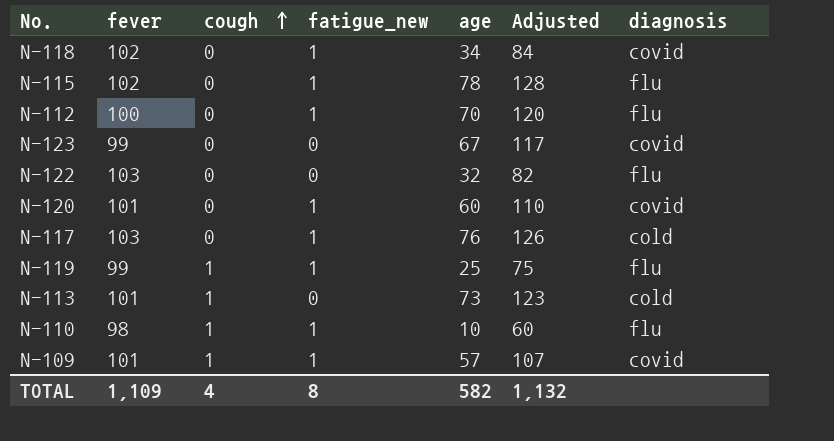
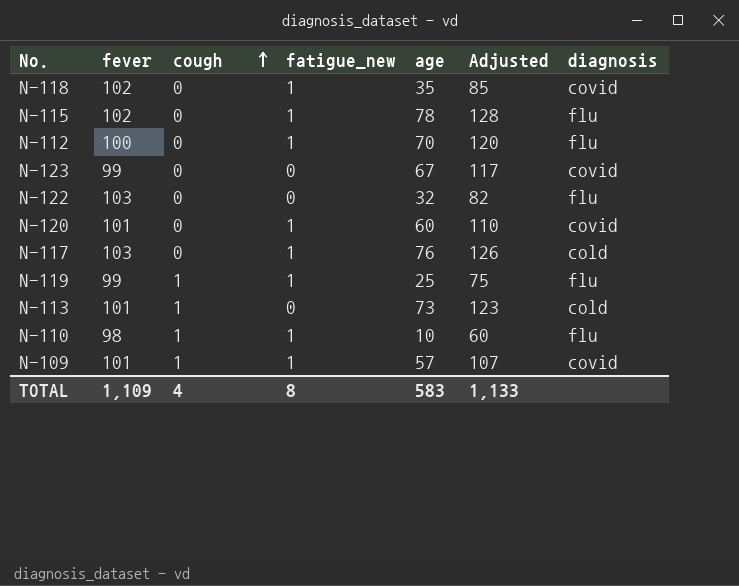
N-118 | age: 34 -> 35
N-118 | Adjusted: 84 -> 85
TOTAL | age: 582 -> 583
TOTAL | Adjusted: 1,132 -> 1,133

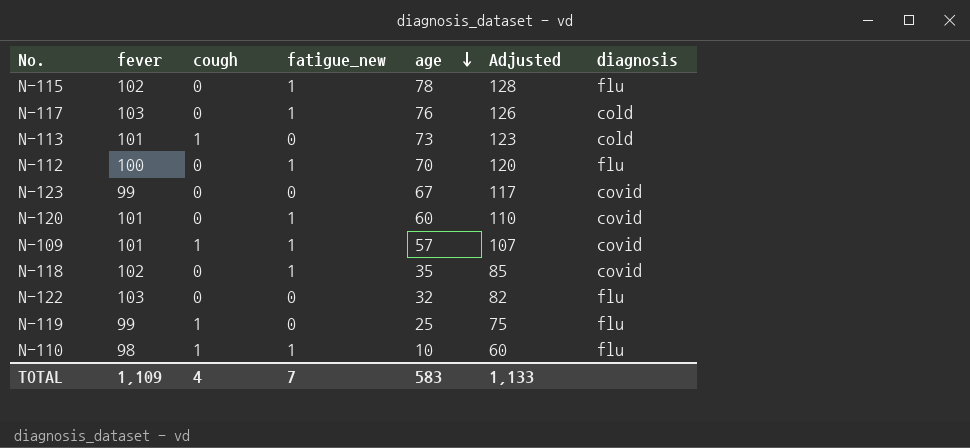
row order: cough ascending -> age descending
N-119 | fatigue_new: 1 -> 0
TOTAL | fatigue_new: 8 -> 7

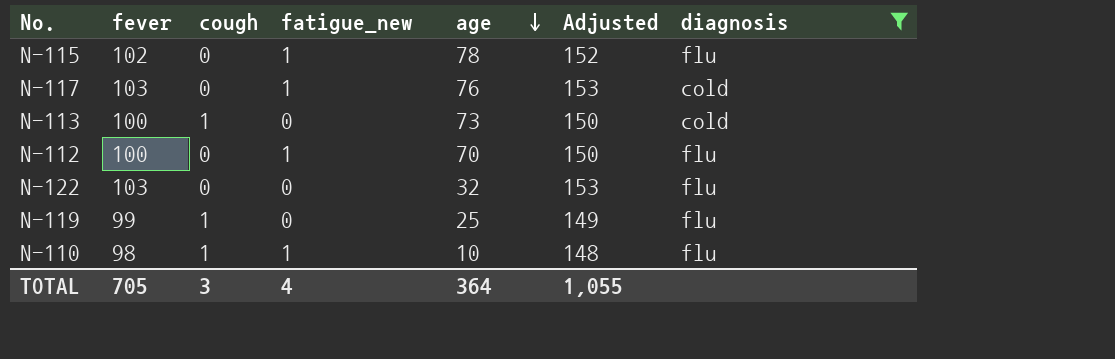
filter: none -> diagnosis != covid
column Adjusted | formula: [age] + 50 -> [fever] + 50
N-113 | fever: 101 -> 100
TOTAL | fever: 1,109 -> 705
TOTAL | cough: 4 -> 3
TOTAL | fatigue_new: 7 -> 4
TOTAL | age: 583 -> 364
TOTAL | Adjusted: 1,133 -> 1,055

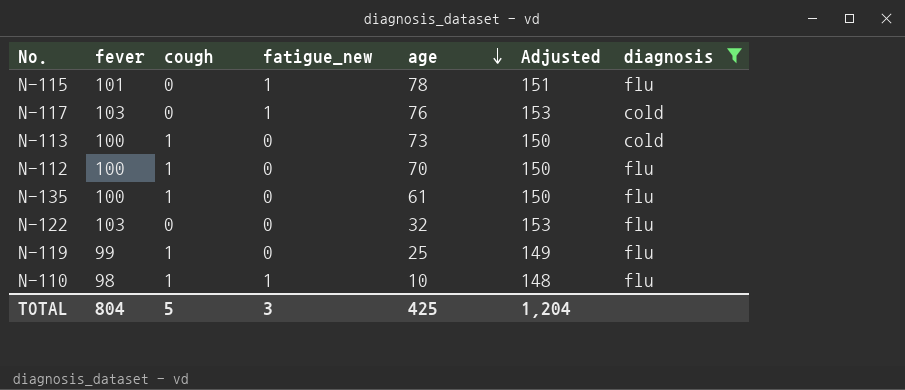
N-115 | fever: 102 -> 101
N-115 | Adjusted: 152 -> 151
N-112 | cough: 0 -> 1
N-112 | fatigue_new: 1 -> 0
row N-135: none -> 100 | 1 | 0 | 61 | 150 | flu
TOTAL | fever: 705 -> 804
TOTAL | cough: 3 -> 5
TOTAL | fatigue_new: 4 -> 3
TOTAL | age: 364 -> 425
TOTAL | Adjusted: 1,055 -> 1,204

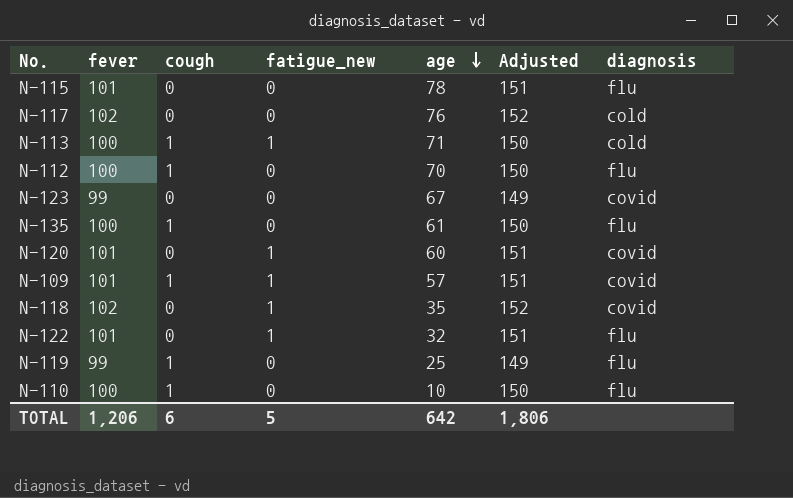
filter: diagnosis != covid -> none
N-115 | fatigue_new: 1 -> 0
N-117 | fever: 103 -> 102
N-117 | fatigue_new: 1 -> 0
N-117 | Adjusted: 153 -> 152
N-113 | fatigue_new: 0 -> 1
N-113 | age: 73 -> 71
N-122 | fever: 103 -> 101
N-122 | fatigue_new: 0 -> 1
N-122 | Adjusted: 153 -> 151
N-110 | fever: 98 -> 100
N-110 | fatigue_new: 1 -> 0
N-110 | Adjusted: 148 -> 150
TOTAL | fever: 804 -> 1,206
TOTAL | cough: 5 -> 6
TOTAL | fatigue_new: 3 -> 5
TOTAL | age: 425 -> 642
TOTAL | Adjusted: 1,204 -> 1,806

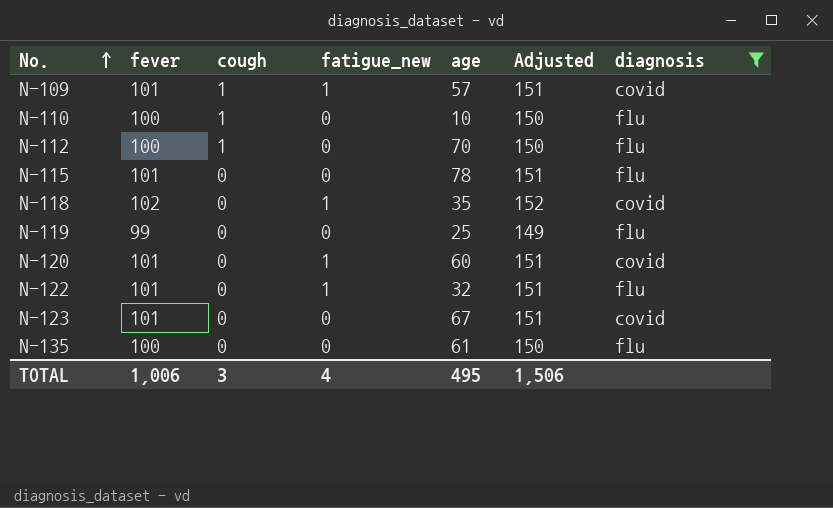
filter: none -> diagnosis != cold
row order: age descending -> No. ascending
N-119 | cough: 1 -> 0
N-123 | fever: 99 -> 101
N-123 | Adjusted: 149 -> 151
N-135 | cough: 1 -> 0
TOTAL | fever: 1,206 -> 1,006
TOTAL | cough: 6 -> 3
TOTAL | fatigue_new: 5 -> 4
TOTAL | age: 642 -> 495
TOTAL | Adjusted: 1,806 -> 1,506

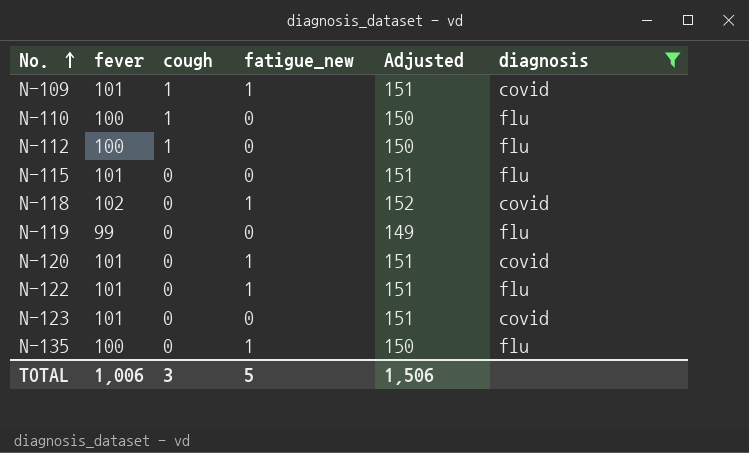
column age | position: 5 -> none
N-135 | fatigue_new: 0 -> 1
TOTAL | fatigue_new: 4 -> 5

